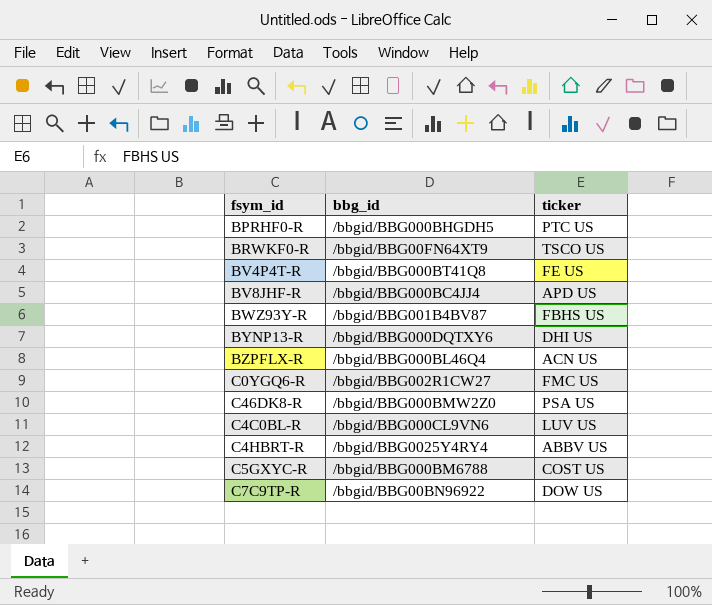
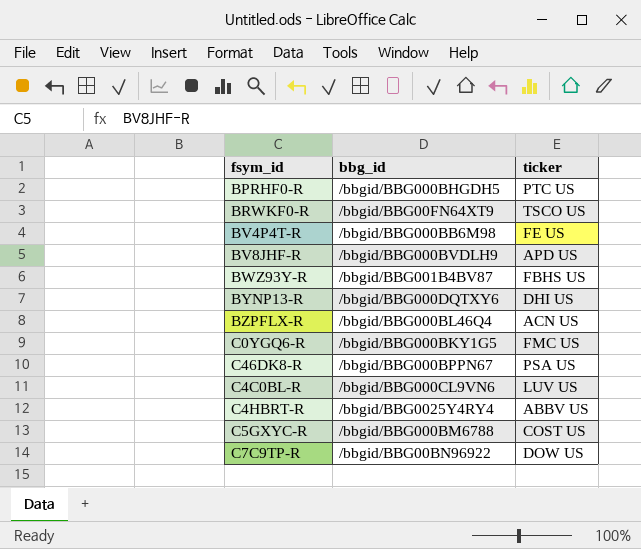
BV4P4T-R | bbg_id: /bbgid/BBG000BT41Q8 -> /bbgid/BBG000BB6M98
BV8JHF-R | bbg_id: /bbgid/BBG000BC4JJ4 -> /bbgid/BBG000BVDLH9
C0YGQ6-R | bbg_id: /bbgid/BBG002R1CW27 -> /bbgid/BBG000BKY1G5
C46DK8-R | bbg_id: /bbgid/BBG000BMW2Z0 -> /bbgid/BBG000BPPN67

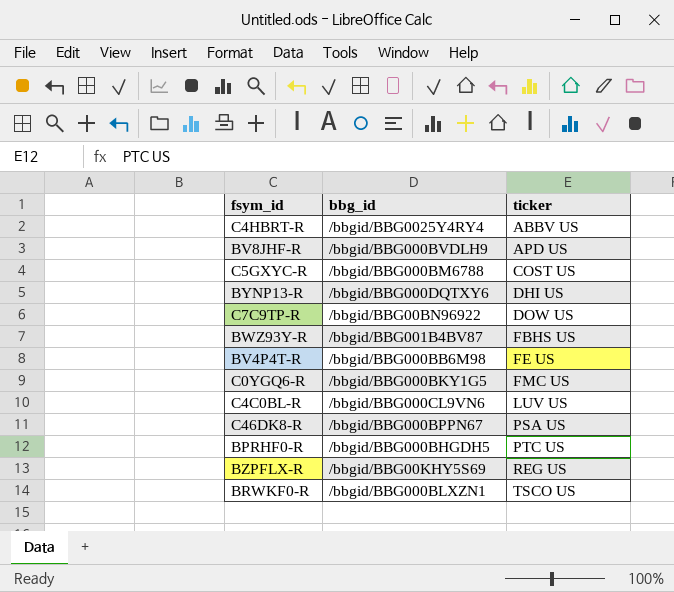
row order: none -> ticker ascending
BZPFLX-R | bbg_id: /bbgid/BBG000BL46Q4 -> /bbgid/BBG00KHY5S69
BZPFLX-R | ticker: ACN US -> REG US
BRWKF0-R | bbg_id: /bbgid/BBG00FN64XT9 -> /bbgid/BBG000BLXZN1

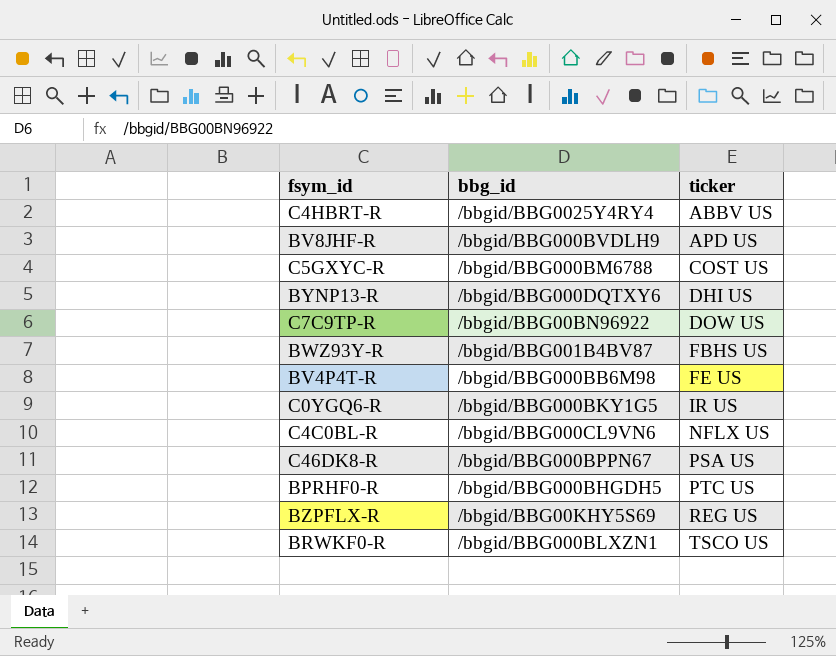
C0YGQ6-R | ticker: FMC US -> IR US
C4C0BL-R | ticker: LUV US -> NFLX US

